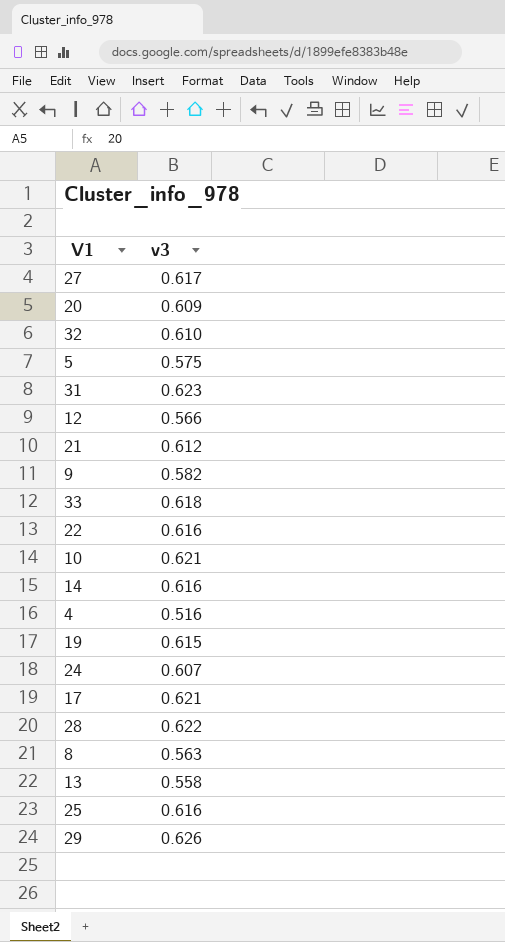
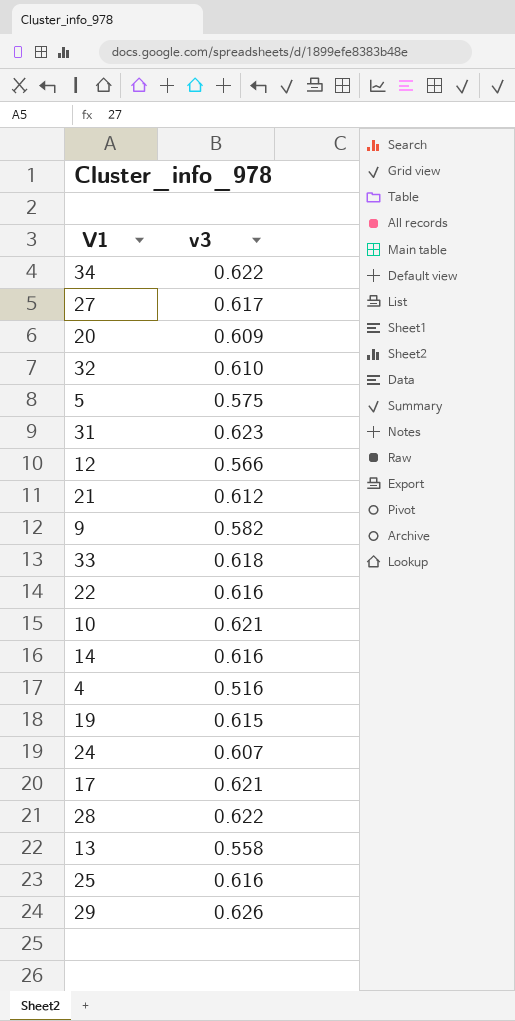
row 8: 0.563 -> none
row 34: none -> 0.622

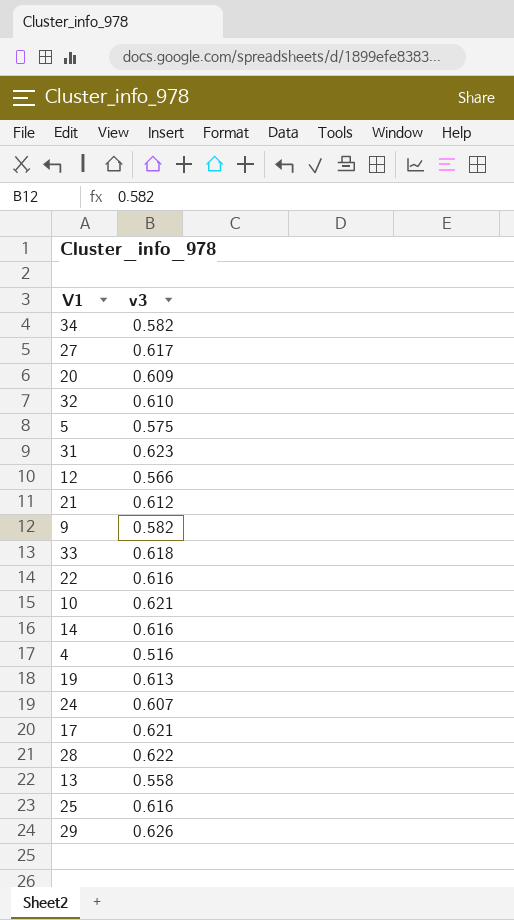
34 | v3: 0.622 -> 0.582
19 | v3: 0.615 -> 0.613

